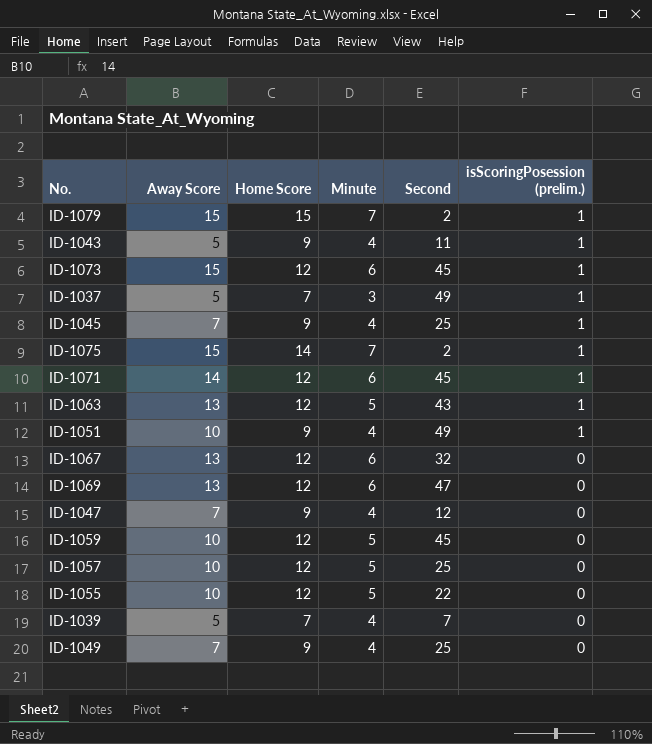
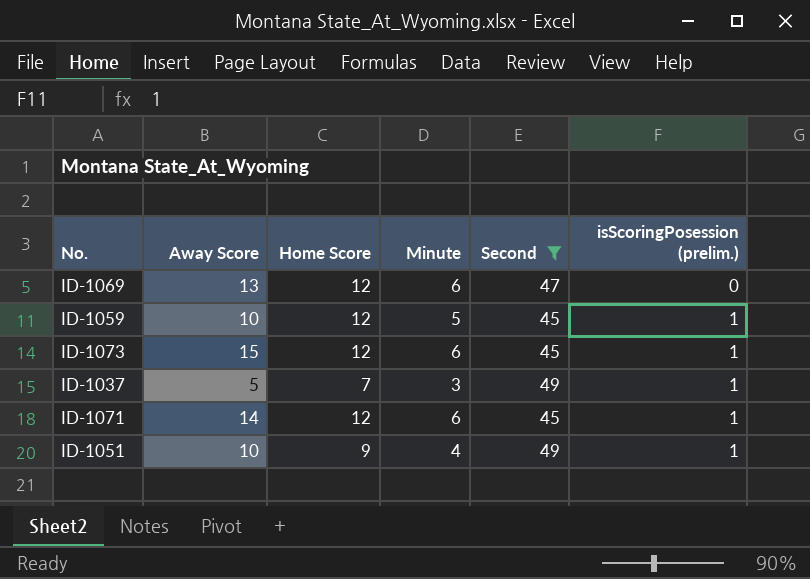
filter: none -> Second >= 45
row order: isScoringPosession (prelim.) descending -> isScoringPosession (prelim.) ascending
ID-1059 | isScoringPosession (prelim.): 0 -> 1

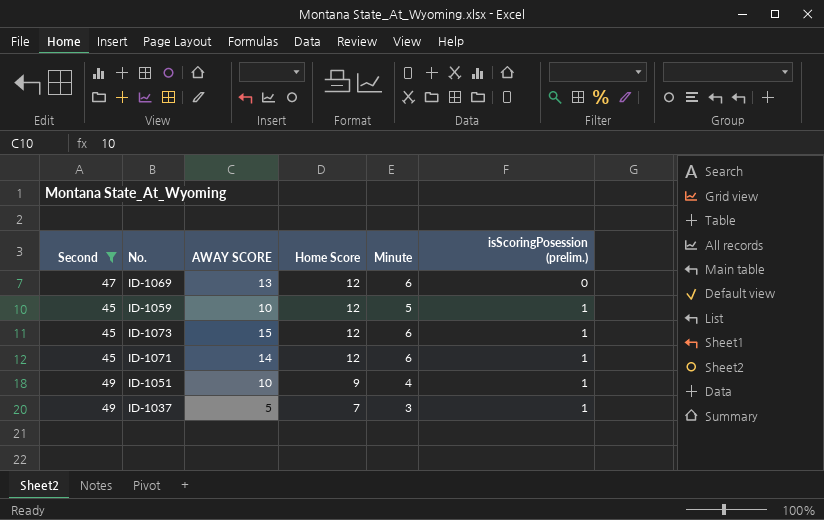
row order: isScoringPosession (prelim.) ascending -> Home Score descending
column Second | position: 5 -> 1
column name: Away Score -> AWAY SCORE

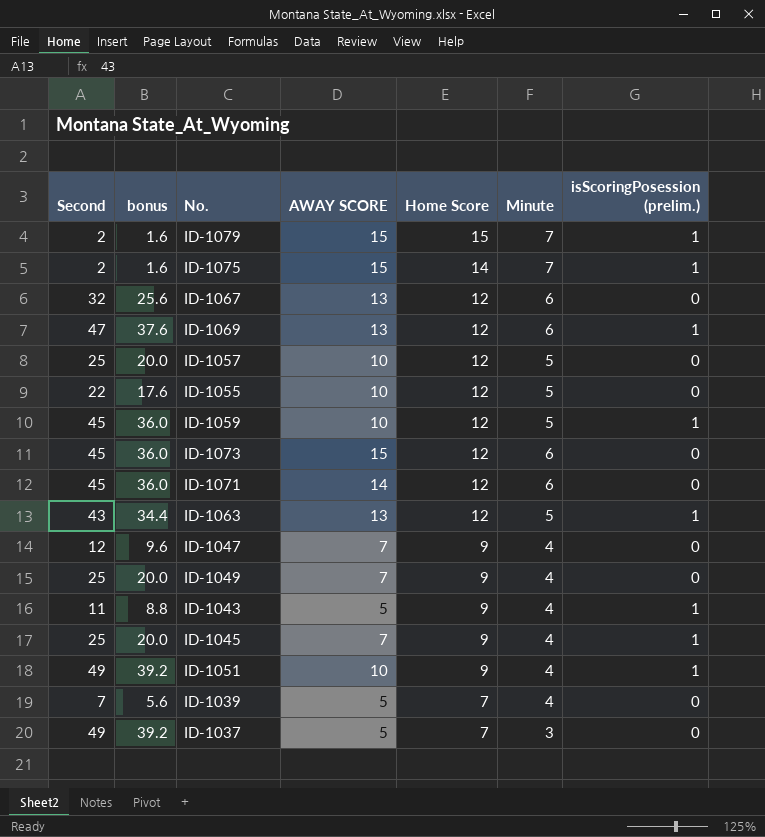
filter: Second >= 45 -> none
column bonus | formula: none -> [Second] * 0.8
ID-1069 | isScoringPosession (prelim.): 0 -> 1
ID-1073 | isScoringPosession (prelim.): 1 -> 0
ID-1071 | isScoringPosession (prelim.): 1 -> 0
ID-1037 | isScoringPosession (prelim.): 1 -> 0

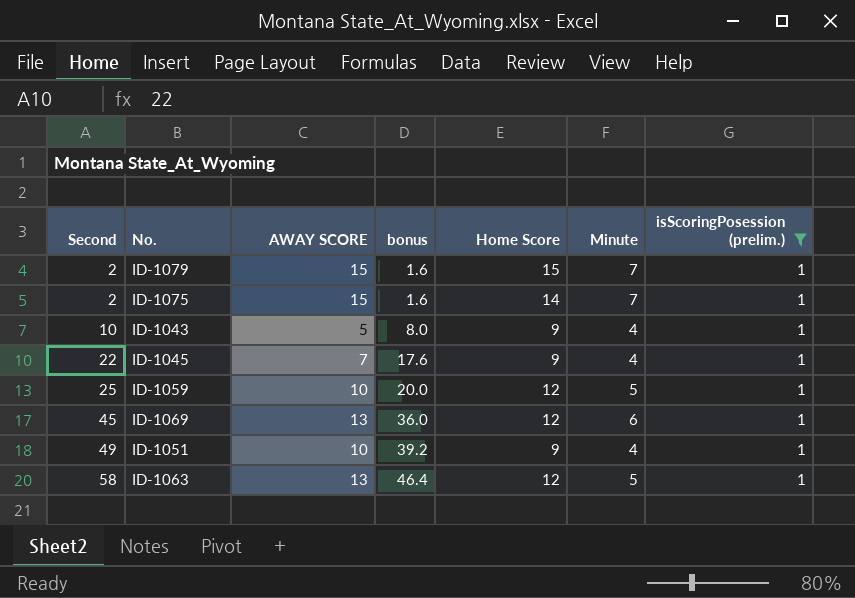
filter: none -> isScoringPosession (prelim.) = 1
row order: Home Score descending -> Second ascending
column bonus | position: 2 -> 4
ID-1043 | Second: 11 -> 10
ID-1043 | bonus: 8.8 -> 8.0
ID-1045 | Second: 25 -> 22
ID-1045 | bonus: 20.0 -> 17.6
ID-1059 | Second: 45 -> 25
ID-1059 | bonus: 36.0 -> 20.0
ID-1069 | Second: 47 -> 45
ID-1069 | bonus: 37.6 -> 36.0
ID-1063 | Second: 43 -> 58
ID-1063 | bonus: 34.4 -> 46.4

